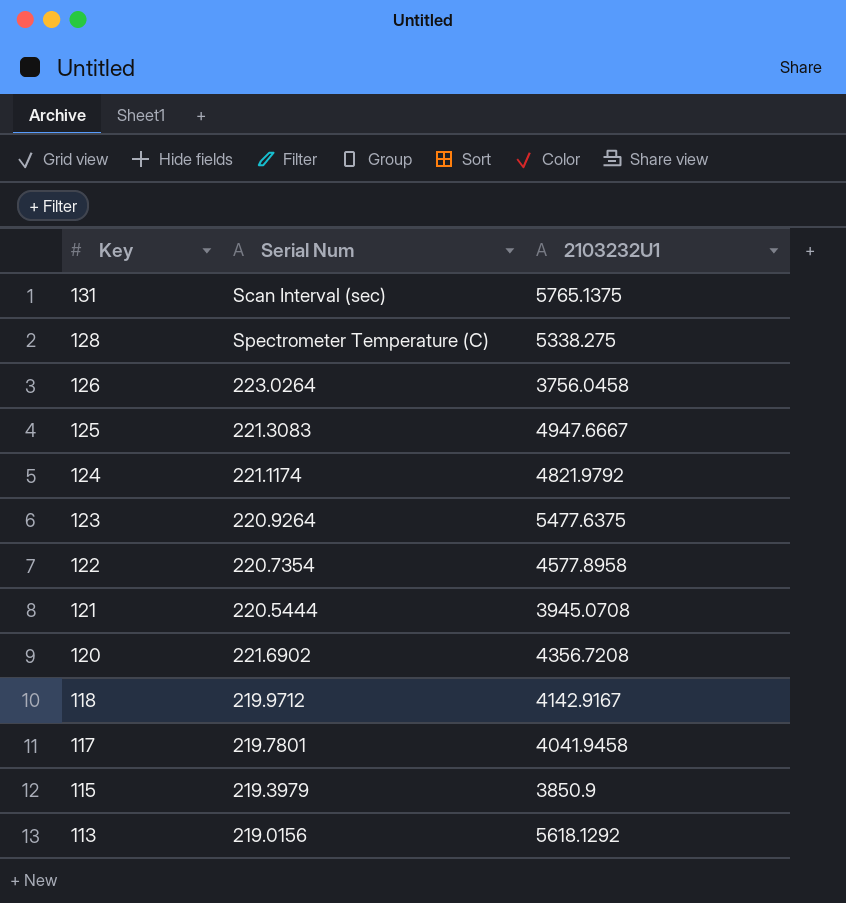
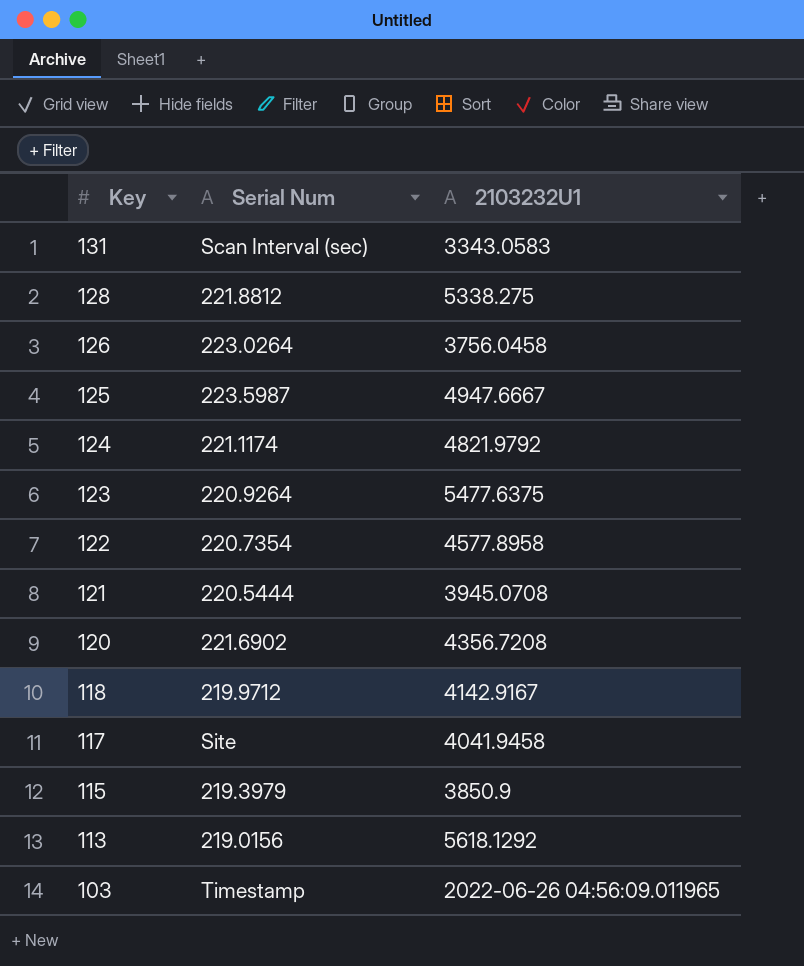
131 | 2103232U1: 5765.1375 -> 3343.0583
128 | Serial Num: Spectrometer Temperature (C) -> 221.8812
125 | Serial Num: 221.3083 -> 223.5987
117 | Serial Num: 219.7801 -> Site
row 103: none -> Timestamp | 2022-06-26 04:56:09.011965

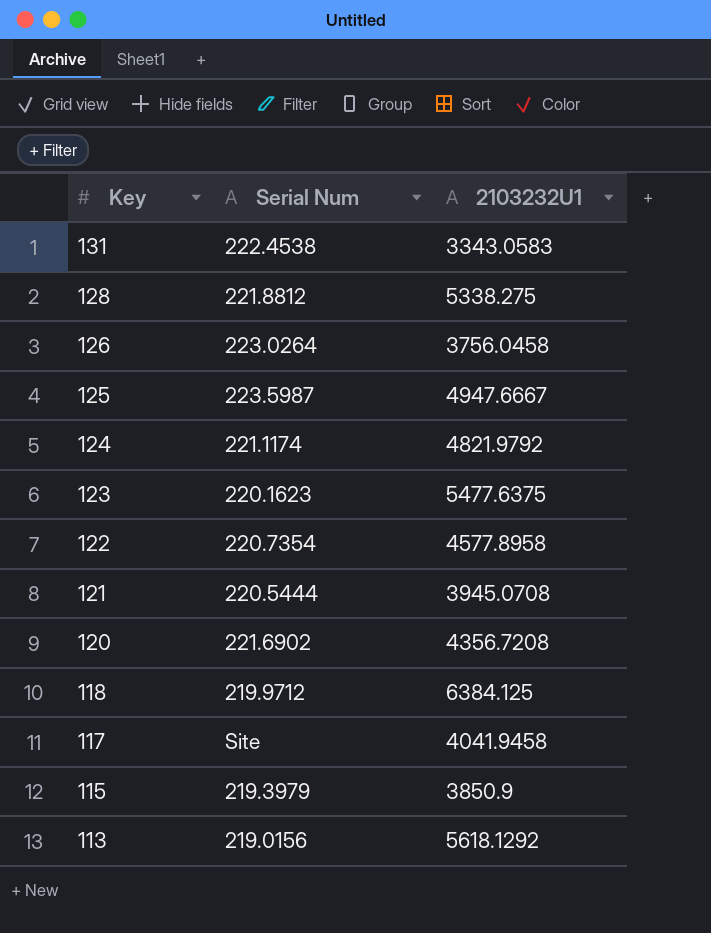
row 103: Timestamp | 2022-06-26 04:56:09.011965 -> none
131 | Serial Num: Scan Interval (sec) -> 222.4538
123 | Serial Num: 220.9264 -> 220.1623
118 | 2103232U1: 4142.9167 -> 6384.125

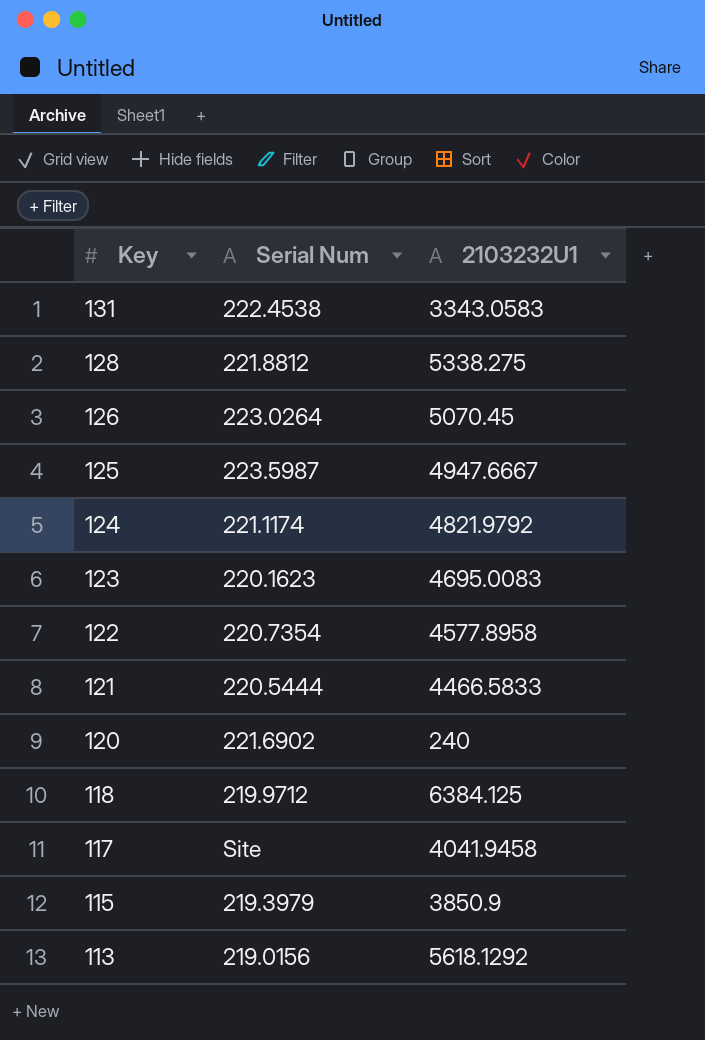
126 | 2103232U1: 3756.0458 -> 5070.45
123 | 2103232U1: 5477.6375 -> 4695.0083
121 | 2103232U1: 3945.0708 -> 4466.5833
120 | 2103232U1: 4356.7208 -> 240

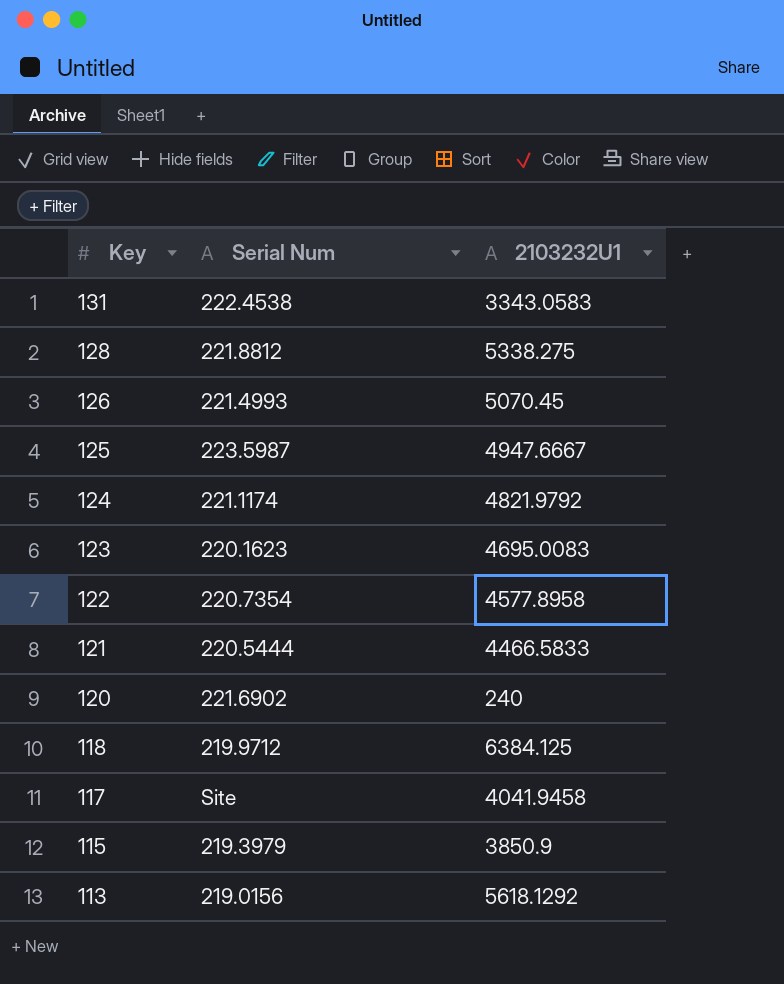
126 | Serial Num: 223.0264 -> 221.4993

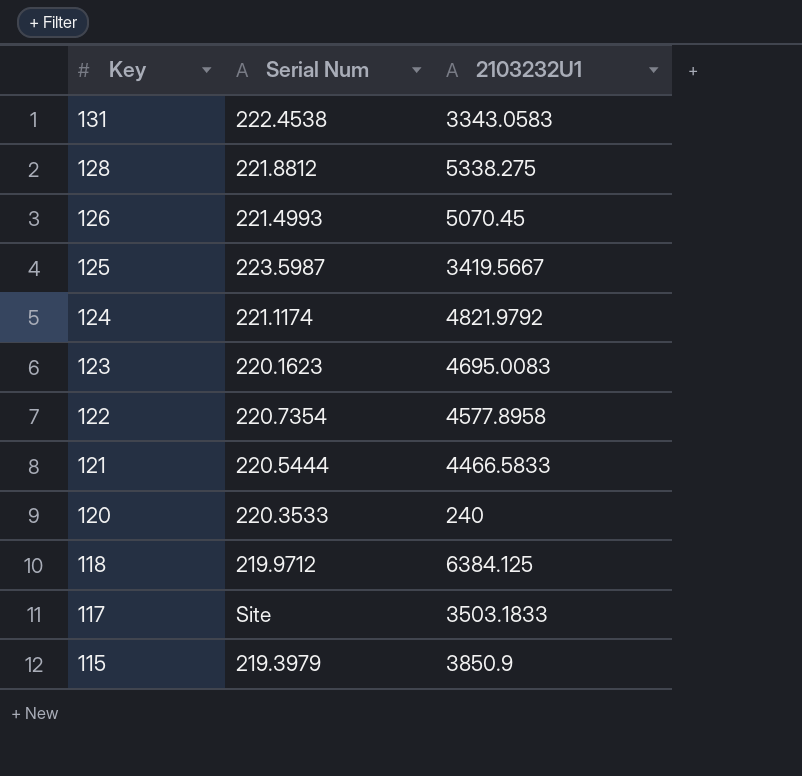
row 113: 219.0156 | 5618.1292 -> none
125 | 2103232U1: 4947.6667 -> 3419.5667
120 | Serial Num: 221.6902 -> 220.3533
117 | 2103232U1: 4041.9458 -> 3503.1833

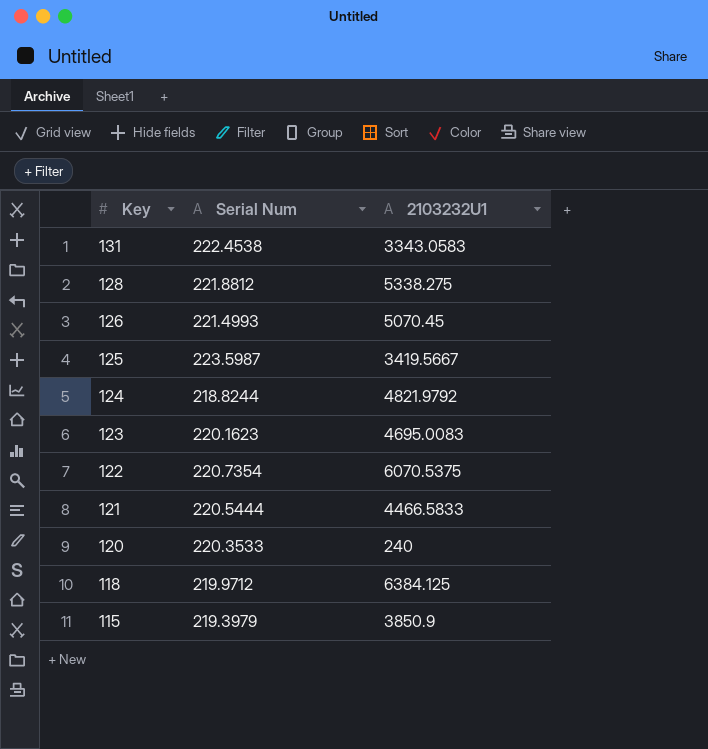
row 117: Site | 3503.1833 -> none
124 | Serial Num: 221.1174 -> 218.8244
122 | 2103232U1: 4577.8958 -> 6070.5375

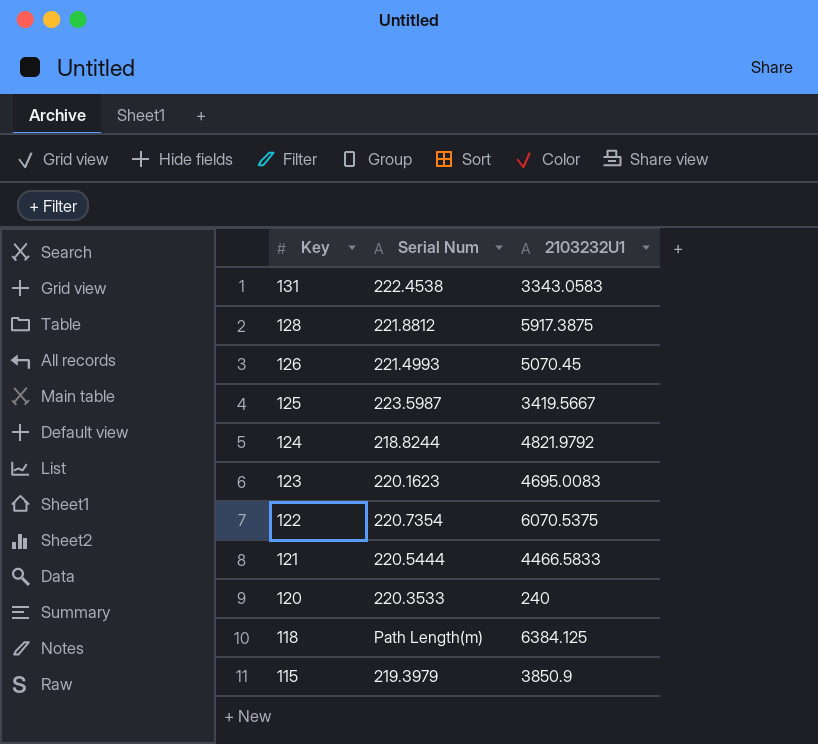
128 | 2103232U1: 5338.275 -> 5917.3875
118 | Serial Num: 219.9712 -> Path Length(m)

